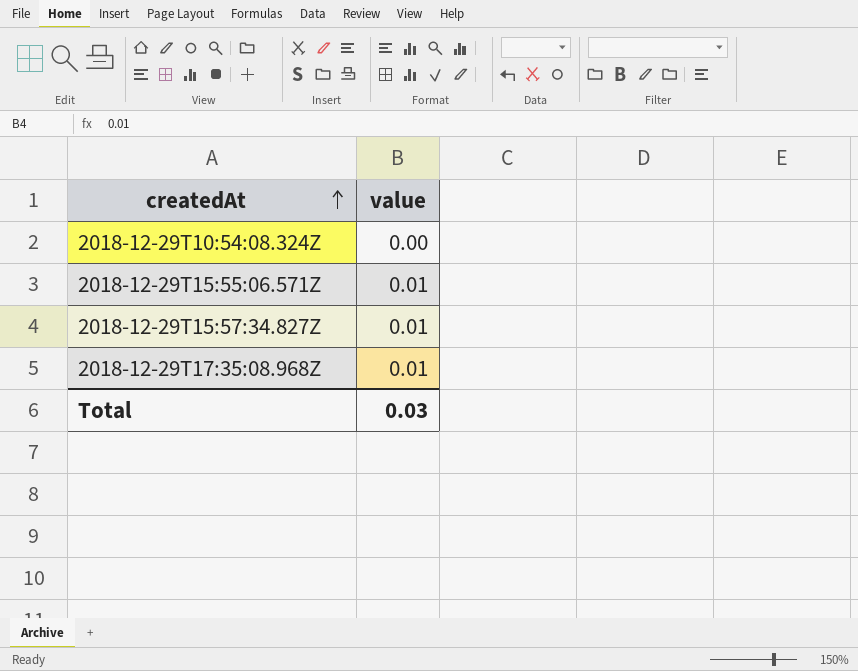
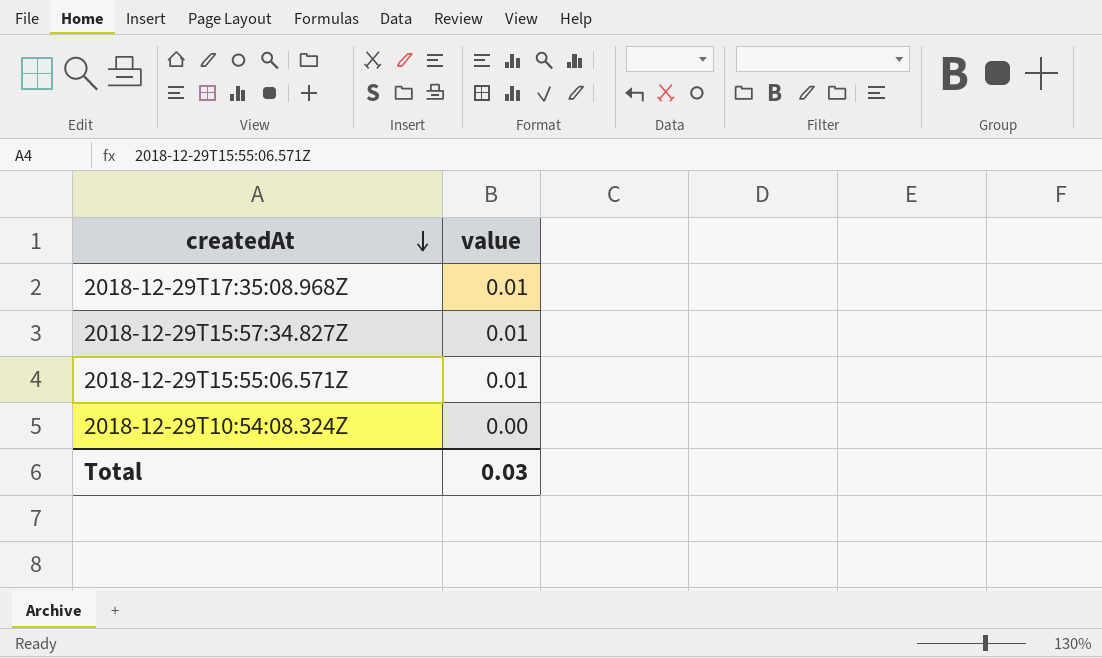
row order: createdAt ascending -> createdAt descending

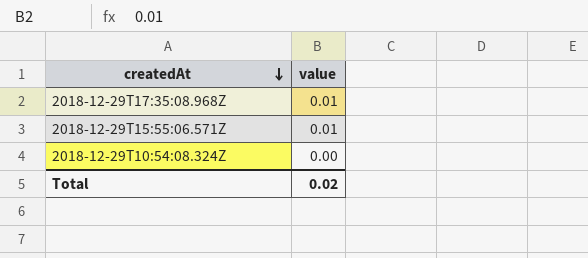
row 2018-12-29T15:57:34.827Z: 0.01 -> none
Total | value: 0.03 -> 0.02

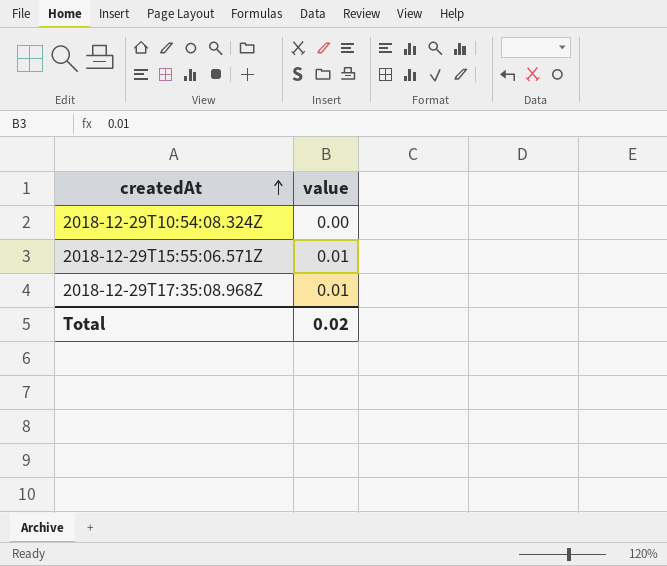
row order: createdAt descending -> createdAt ascending

